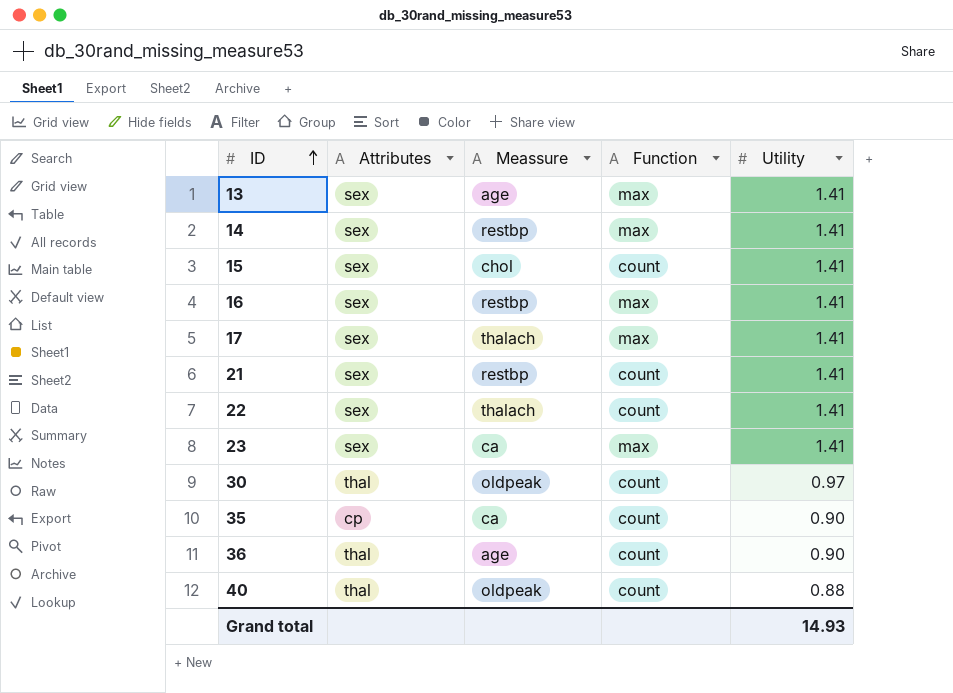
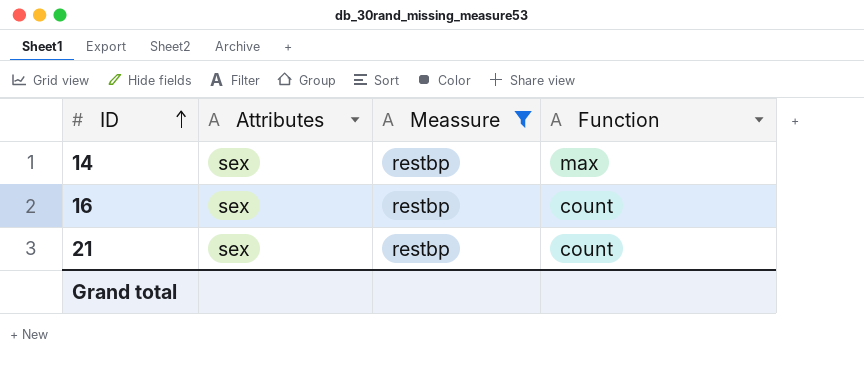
filter: none -> Meassure = restbp
column Utility | position: 5 -> none
16 | Function: max -> count

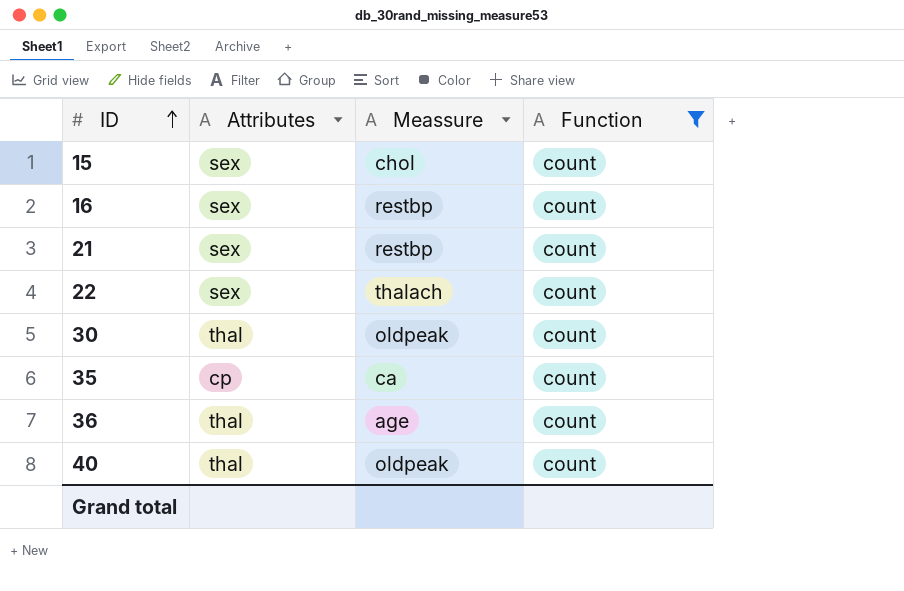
filter: Meassure = restbp -> Function = count

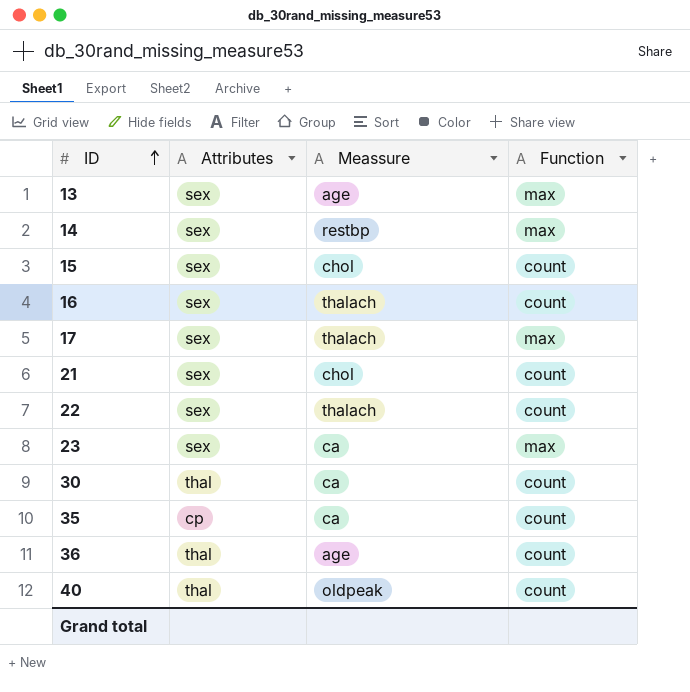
filter: Function = count -> none
16 | Meassure: restbp -> thalach
21 | Meassure: restbp -> chol
30 | Meassure: oldpeak -> ca

